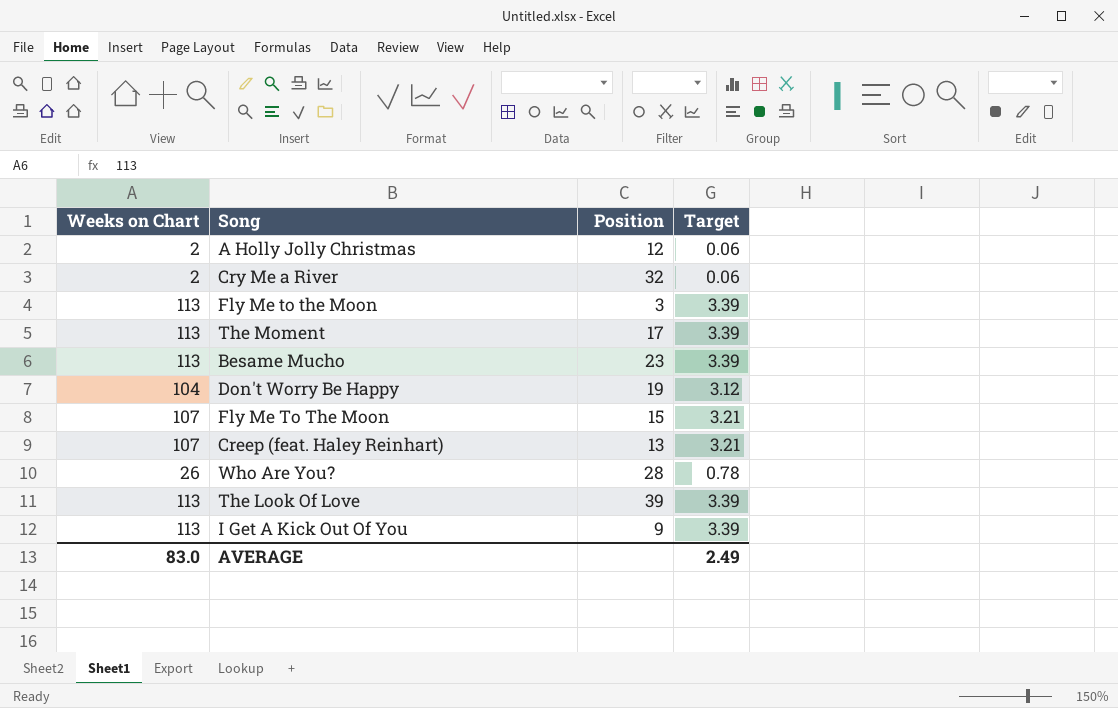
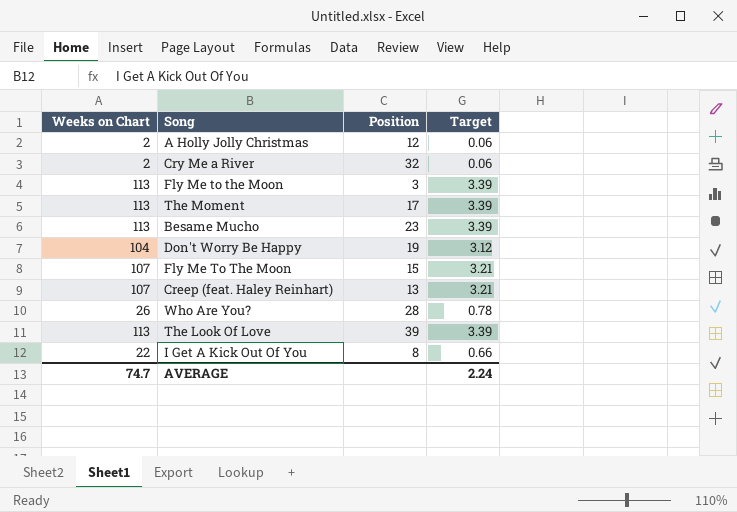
I Get A Kick Out Of You | Weeks on Chart: 113 -> 22
I Get A Kick Out Of You | Position: 9 -> 8
I Get A Kick Out Of You | Target: 3.39 -> 0.66
AVERAGE | Weeks on Chart: 83.0 -> 74.7
AVERAGE | Target: 2.49 -> 2.24

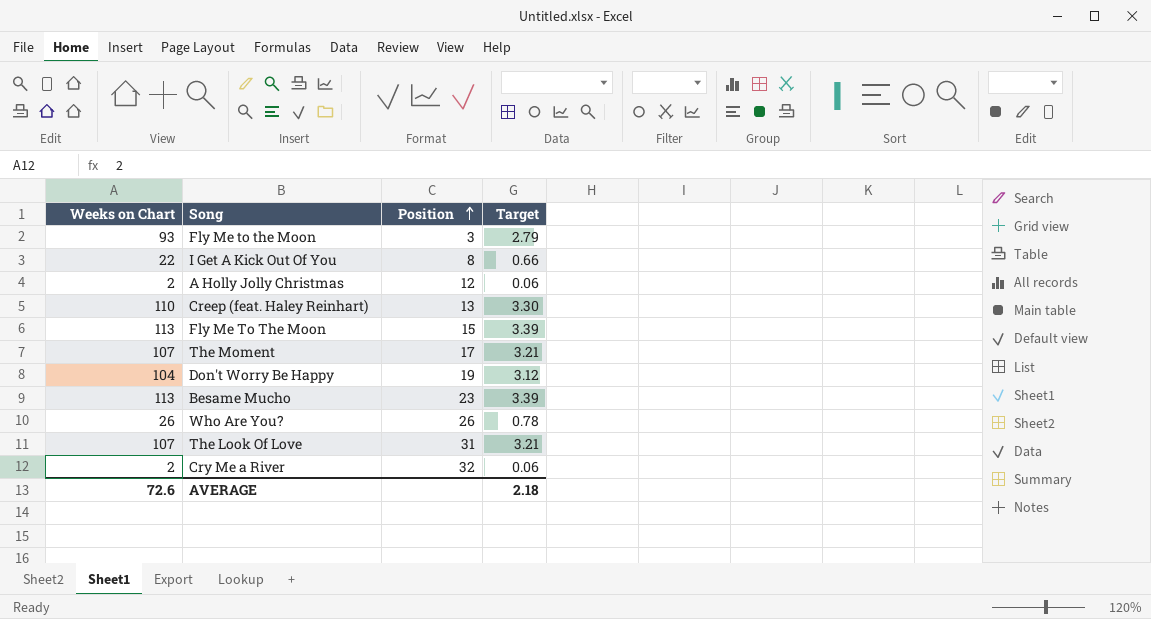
row order: none -> Position ascending
Fly Me to the Moon | Weeks on Chart: 113 -> 93
Fly Me to the Moon | Target: 3.39 -> 2.79
Creep (feat. Haley Reinhart) | Weeks on Chart: 107 -> 110
Creep (feat. Haley Reinhart) | Target: 3.21 -> 3.30
Fly Me To The Moon | Weeks on Chart: 107 -> 113
Fly Me To The Moon | Target: 3.21 -> 3.39
The Moment | Weeks on Chart: 113 -> 107
The Moment | Target: 3.39 -> 3.21
Who Are You? | Position: 28 -> 26
The Look Of Love | Weeks on Chart: 113 -> 107
The Look Of Love | Position: 39 -> 31
The Look Of Love | Target: 3.39 -> 3.21
AVERAGE | Weeks on Chart: 74.7 -> 72.6
AVERAGE | Target: 2.24 -> 2.18

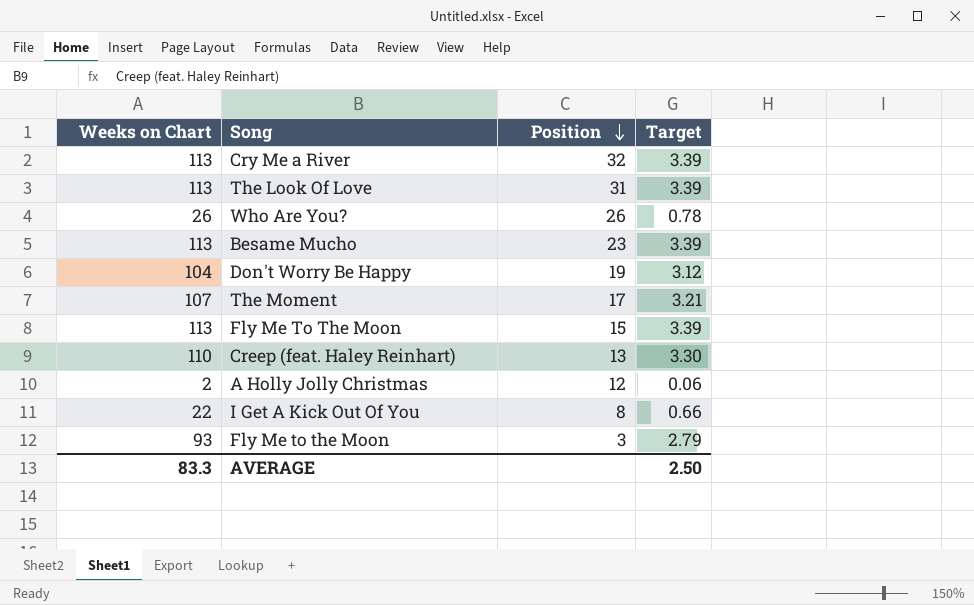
row order: Position ascending -> Position descending
Cry Me a River | Weeks on Chart: 2 -> 113
Cry Me a River | Target: 0.06 -> 3.39
The Look Of Love | Weeks on Chart: 107 -> 113
The Look Of Love | Target: 3.21 -> 3.39
AVERAGE | Weeks on Chart: 72.6 -> 83.3
AVERAGE | Target: 2.18 -> 2.50

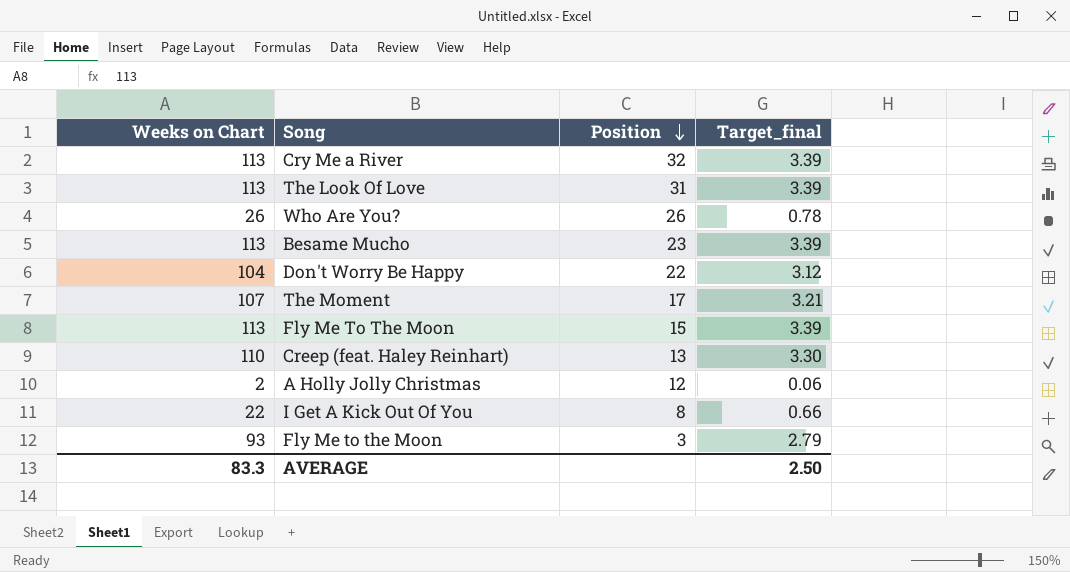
column name: Target -> Target_final
Don't Worry Be Happy | Position: 19 -> 22

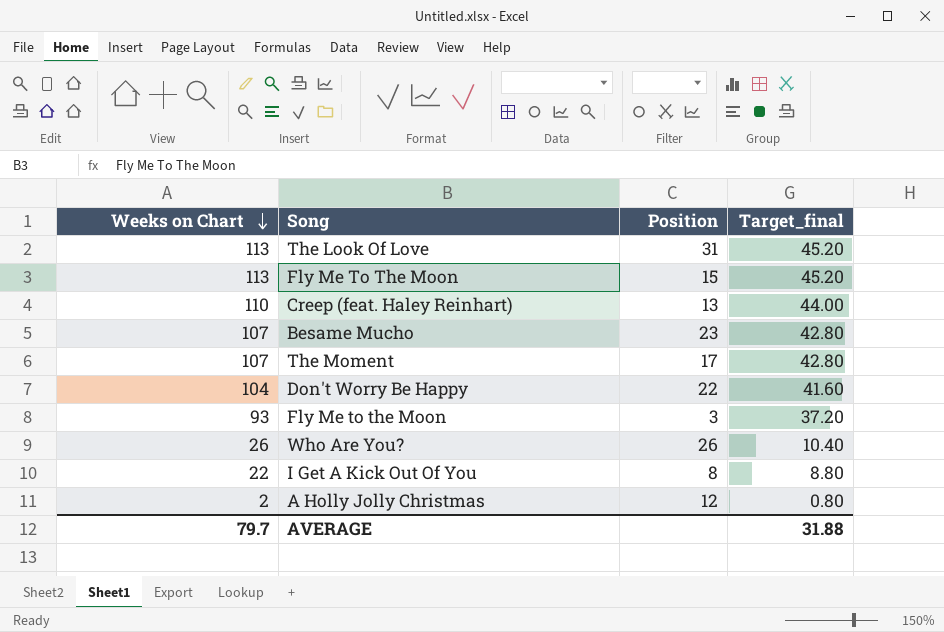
row order: Position descending -> Weeks on Chart descending
column Target_final | formula: [Weeks on Chart] * 0.03 -> [Weeks on Chart] * 0.4
row Cry Me a River: 113 | 32 | 3.39 -> none
Besame Mucho | Weeks on Chart: 113 -> 107
AVERAGE | Weeks on Chart: 83.3 -> 79.7
AVERAGE | Target_final: 2.50 -> 31.88

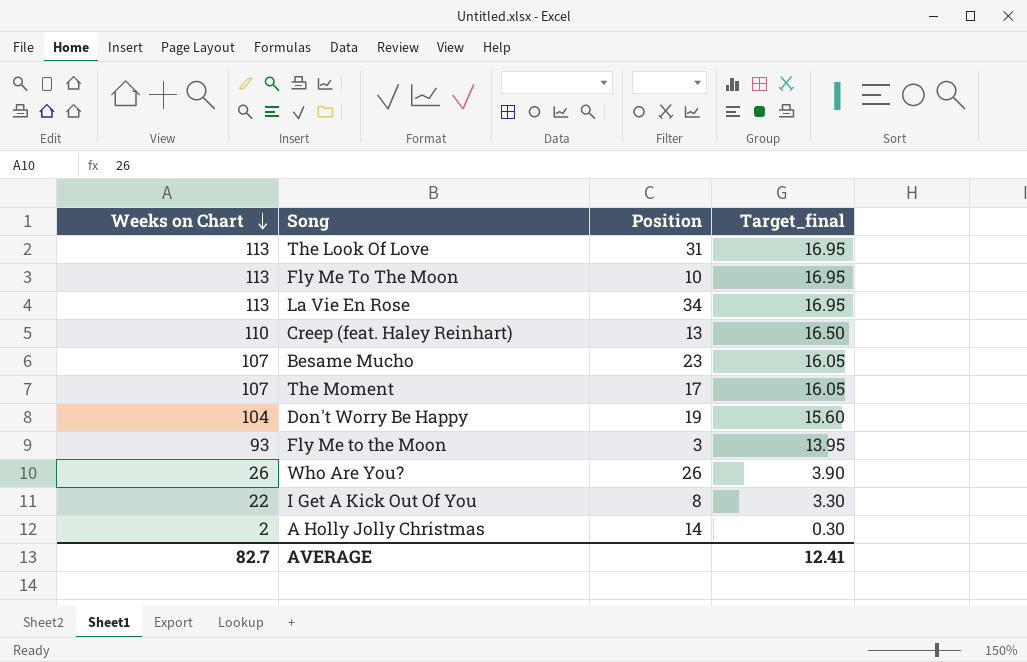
column Target_final | formula: [Weeks on Chart] * 0.4 -> [Weeks on Chart] * 0.15
Fly Me To The Moon | Position: 15 -> 10
row La Vie En Rose: none -> 113 | 34 | 16.95
Don't Worry Be Happy | Position: 22 -> 19
A Holly Jolly Christmas | Position: 12 -> 14
AVERAGE | Weeks on Chart: 79.7 -> 82.7
AVERAGE | Target_final: 31.88 -> 12.41

